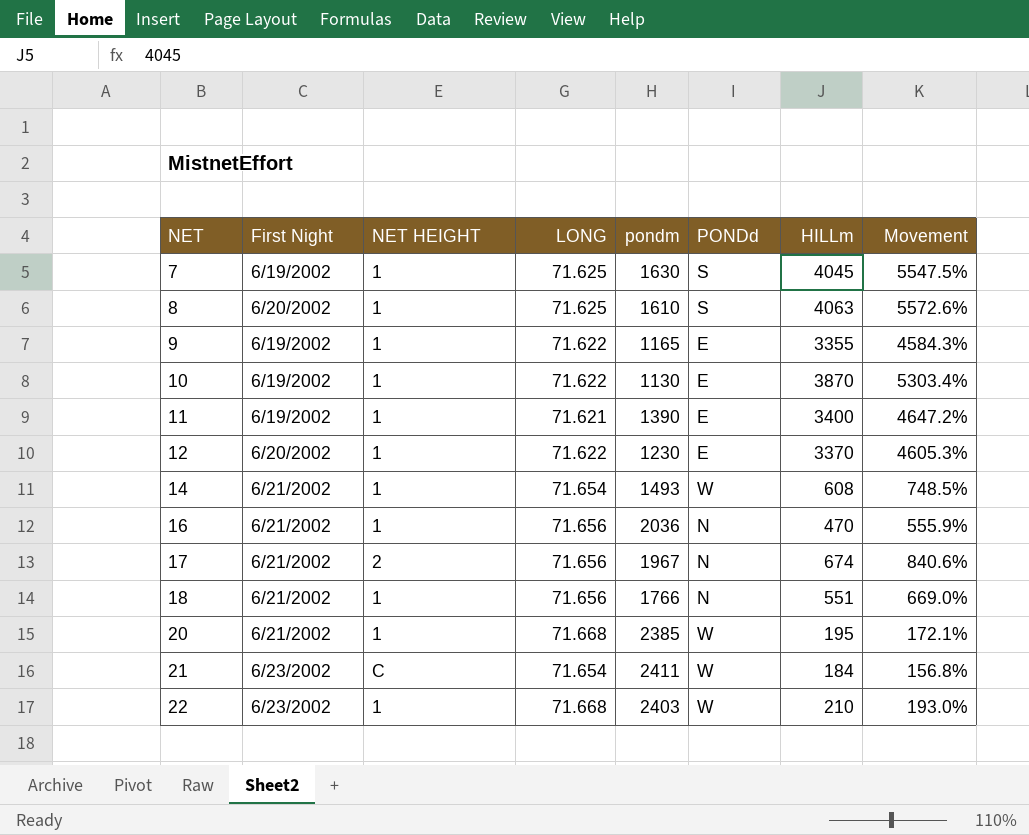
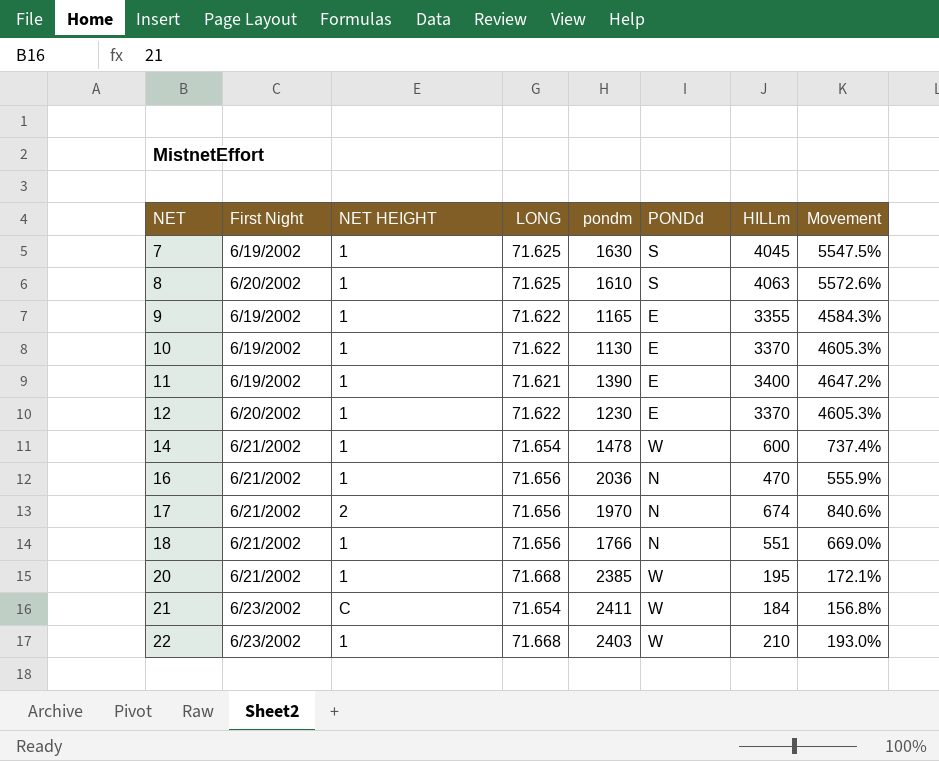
10 | HILLm: 3870 -> 3370
10 | Movement: 5303.4% -> 4605.3%
14 | pondm: 1493 -> 1478
14 | HILLm: 608 -> 600
14 | Movement: 748.5% -> 737.4%
17 | pondm: 1967 -> 1970

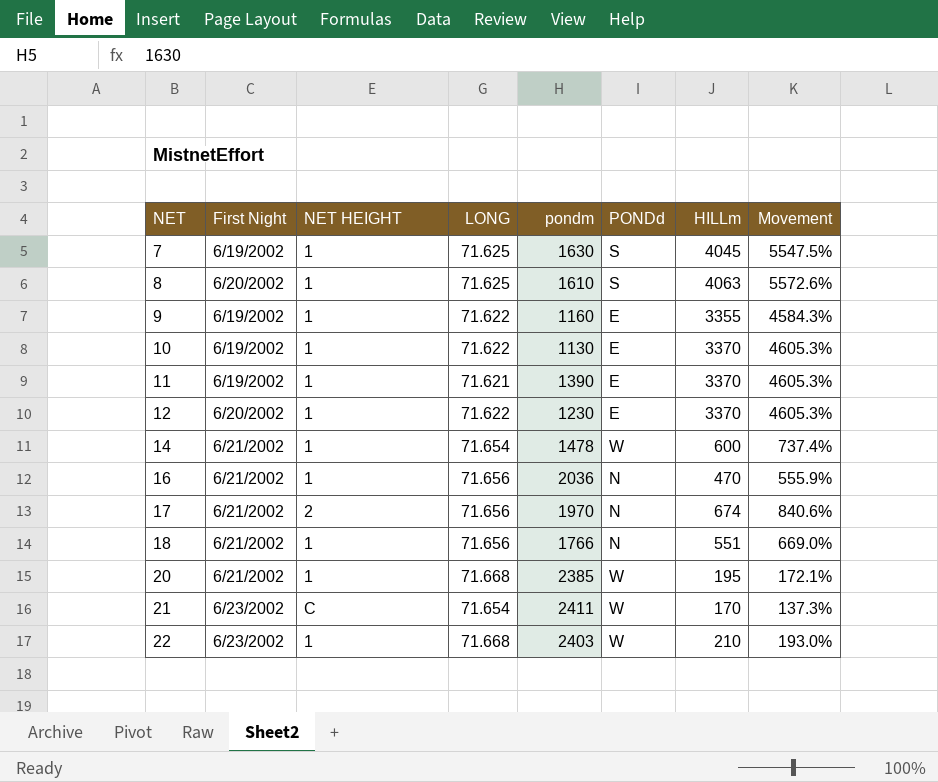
9 | pondm: 1165 -> 1160
11 | HILLm: 3400 -> 3370
11 | Movement: 4647.2% -> 4605.3%
21 | HILLm: 184 -> 170
21 | Movement: 156.8% -> 137.3%

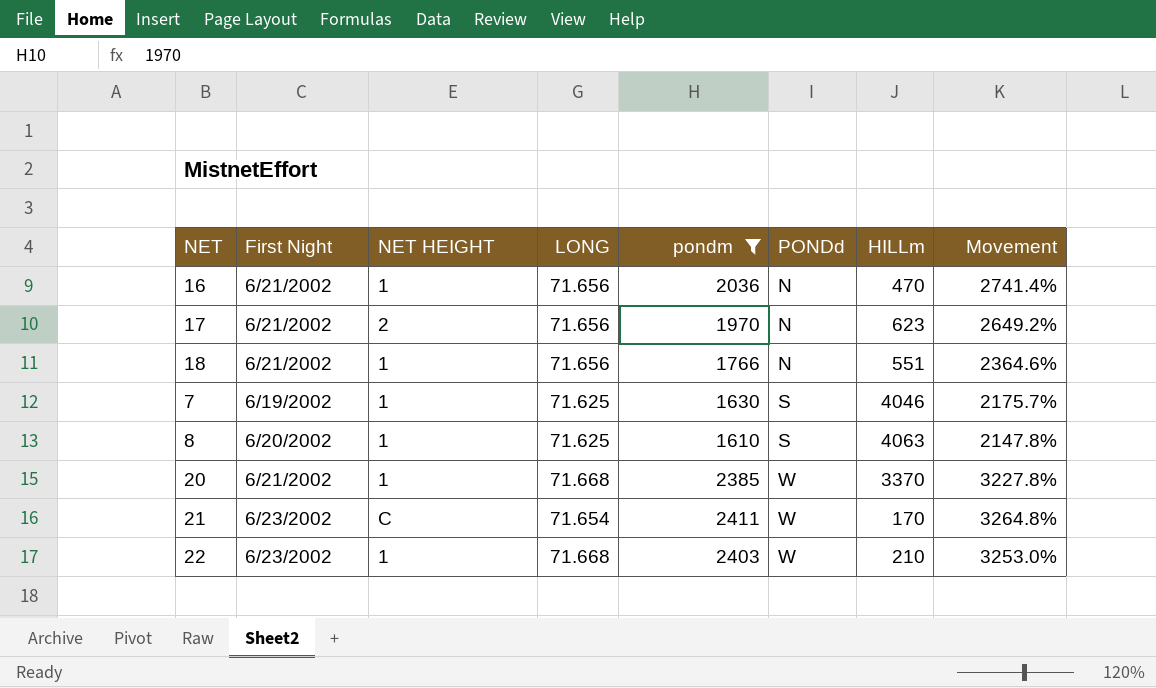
filter: none -> pondm >= 1610
row order: NET ascending -> PONDd ascending
column Movement | formula: ([HILLm] - [LONG]) / [LONG] -> ([pondm] - [LONG]) / [LONG]
17 | HILLm: 674 -> 623
7 | HILLm: 4045 -> 4046
20 | HILLm: 195 -> 3370

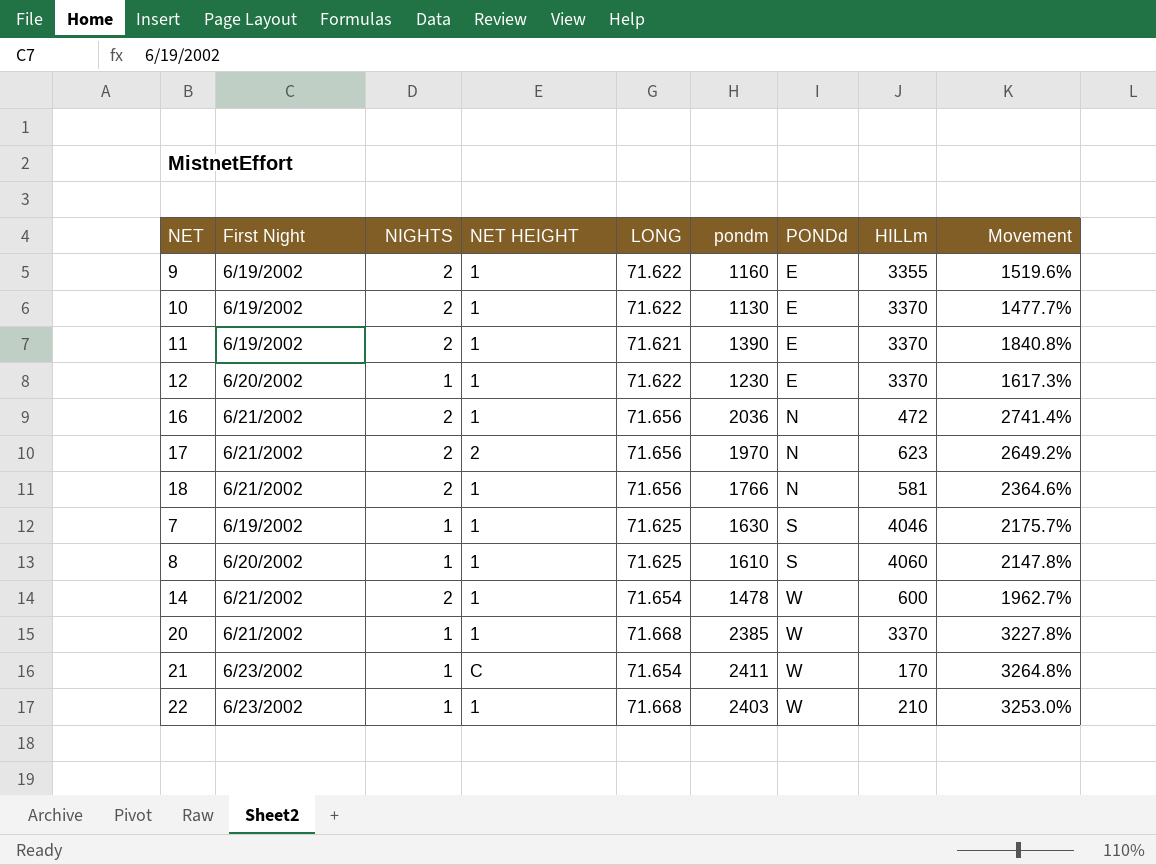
filter: pondm >= 1610 -> none
column NIGHTS | position: none -> 3
16 | HILLm: 470 -> 472
18 | HILLm: 551 -> 581
8 | HILLm: 4063 -> 4060

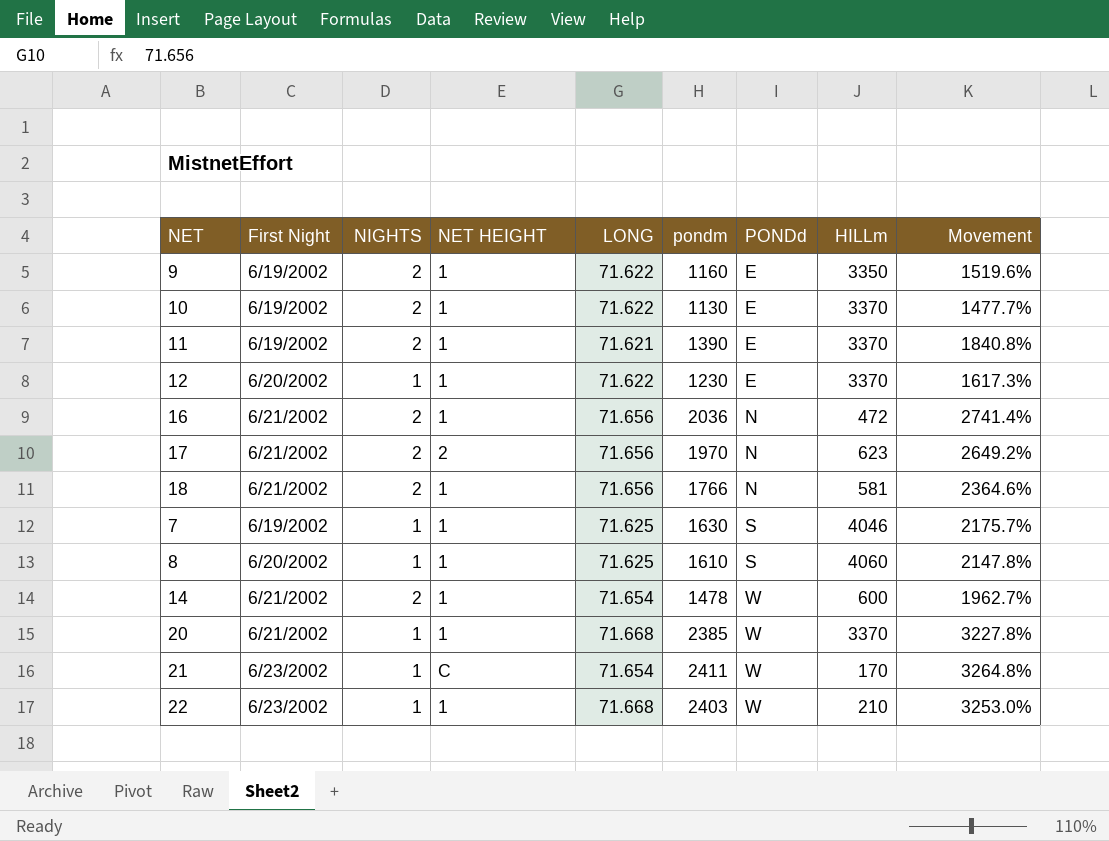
9 | HILLm: 3355 -> 3350

